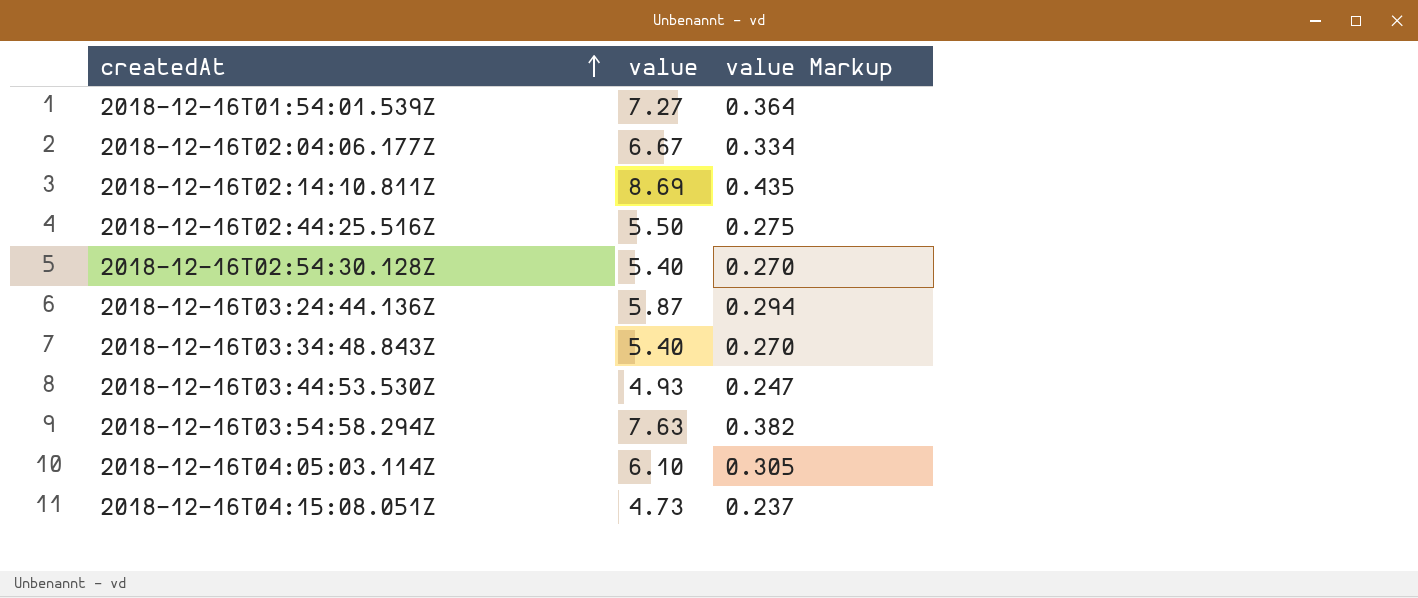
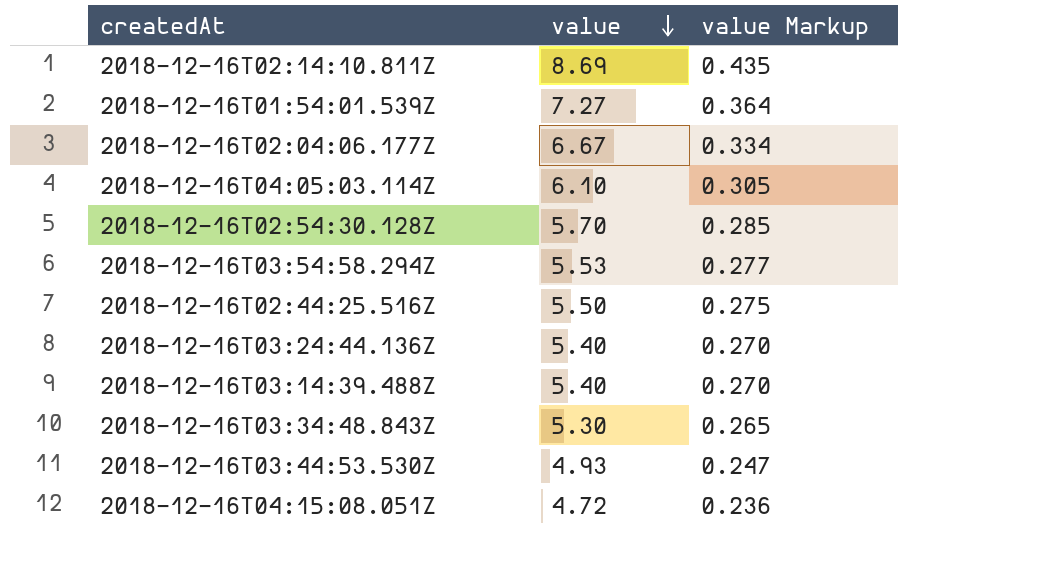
row order: createdAt ascending -> value descending
2018-12-16T02:54:30.128Z | value: 5.40 -> 5.70
2018-12-16T02:54:30.128Z | value Markup: 0.270 -> 0.285
2018-12-16T03:54:58.294Z | value: 7.63 -> 5.53
2018-12-16T03:54:58.294Z | value Markup: 0.382 -> 0.277
2018-12-16T03:24:44.136Z | value: 5.87 -> 5.40
2018-12-16T03:24:44.136Z | value Markup: 0.294 -> 0.270
row 2018-12-16T03:14:39.488Z: none -> 5.40 | 0.270
2018-12-16T03:34:48.843Z | value: 5.40 -> 5.30
2018-12-16T03:34:48.843Z | value Markup: 0.270 -> 0.265
2018-12-16T04:15:08.051Z | value: 4.73 -> 4.72
2018-12-16T04:15:08.051Z | value Markup: 0.237 -> 0.236

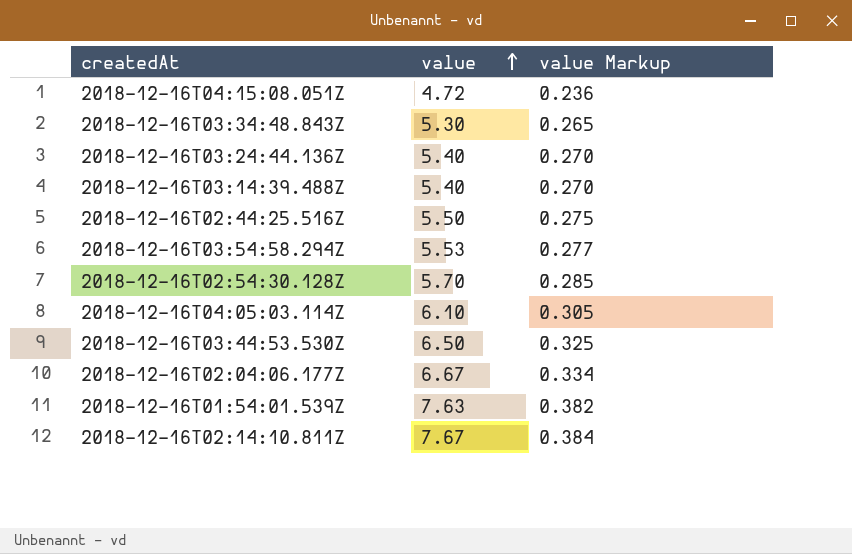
row order: value descending -> value ascending
2018-12-16T03:44:53.530Z | value: 4.93 -> 6.50
2018-12-16T03:44:53.530Z | value Markup: 0.247 -> 0.325
2018-12-16T01:54:01.539Z | value: 7.27 -> 7.63
2018-12-16T01:54:01.539Z | value Markup: 0.364 -> 0.382
2018-12-16T02:14:10.811Z | value: 8.69 -> 7.67
2018-12-16T02:14:10.811Z | value Markup: 0.435 -> 0.384

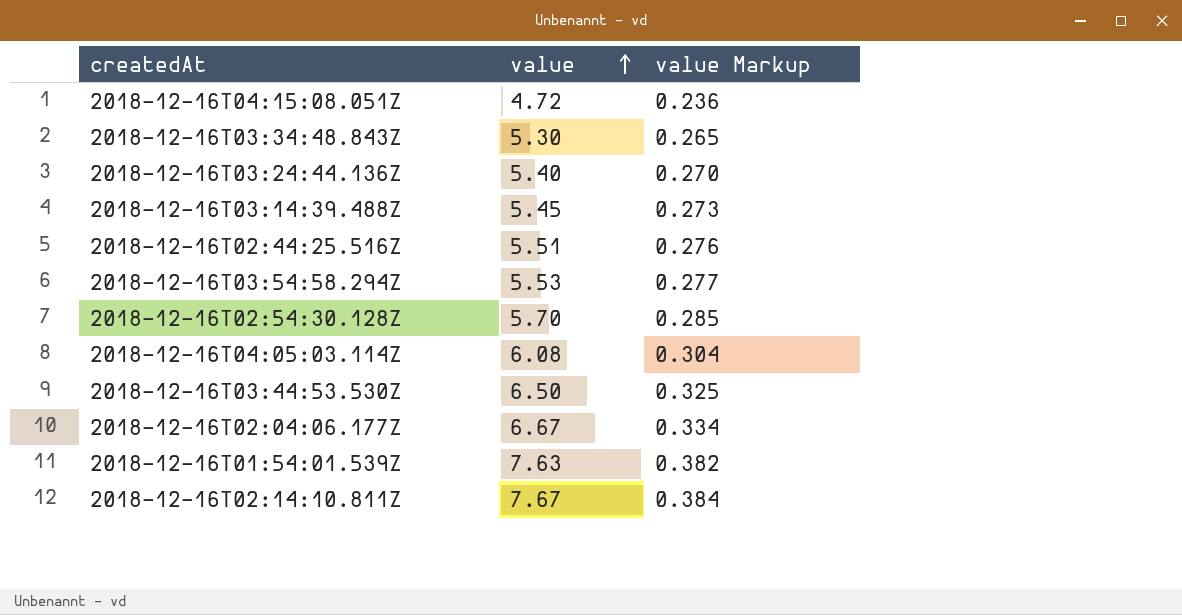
2018-12-16T03:14:39.488Z | value: 5.40 -> 5.45
2018-12-16T03:14:39.488Z | value Markup: 0.270 -> 0.273
2018-12-16T02:44:25.516Z | value: 5.50 -> 5.51
2018-12-16T02:44:25.516Z | value Markup: 0.275 -> 0.276
2018-12-16T04:05:03.114Z | value: 6.10 -> 6.08
2018-12-16T04:05:03.114Z | value Markup: 0.305 -> 0.304

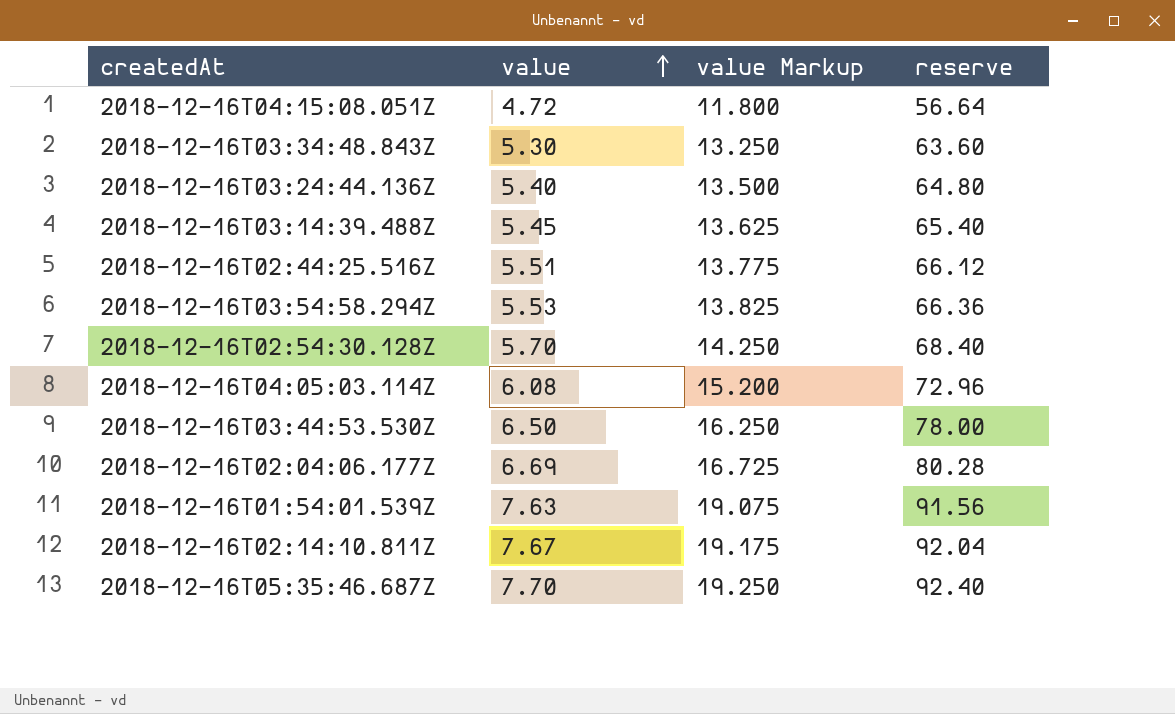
column value Markup | formula: [value] * 0.05 -> [value] * 2.5
column reserve | formula: none -> [value] * 12
2018-12-16T02:04:06.177Z | value: 6.67 -> 6.69
row 2018-12-16T05:35:46.687Z: none -> 7.70 | 19.250 | 92.40

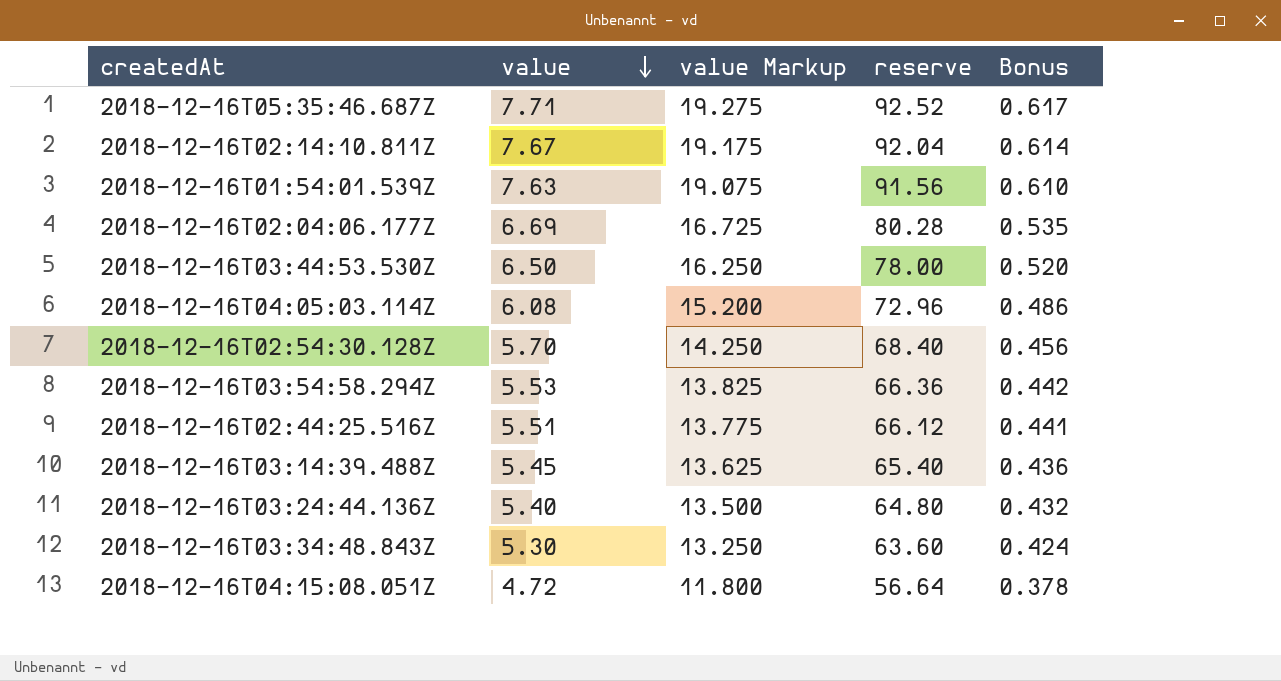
row order: value ascending -> value descending
column Bonus | formula: none -> [value] * 0.08
2018-12-16T05:35:46.687Z | value: 7.70 -> 7.71
2018-12-16T05:35:46.687Z | value Markup: 19.250 -> 19.275
2018-12-16T05:35:46.687Z | reserve: 92.40 -> 92.52

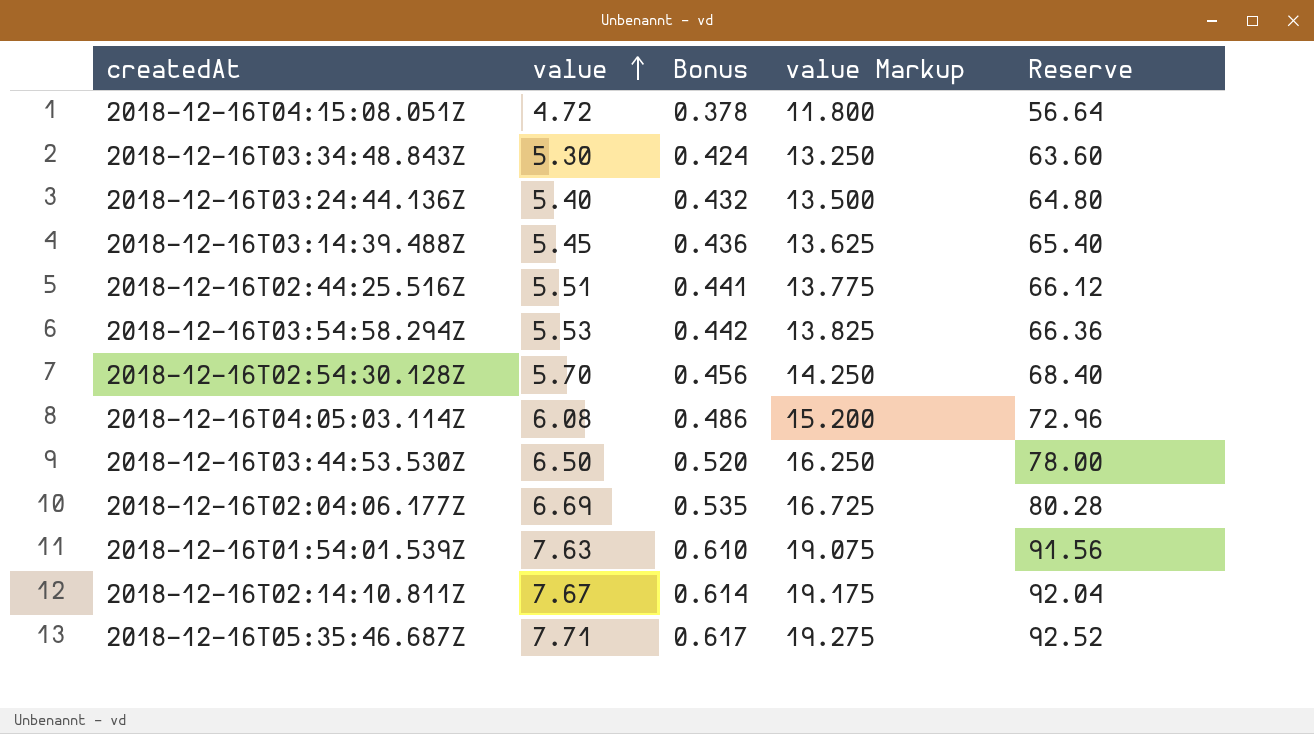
row order: value descending -> value ascending
column Bonus | position: 5 -> 3
column name: reserve -> Reserve

